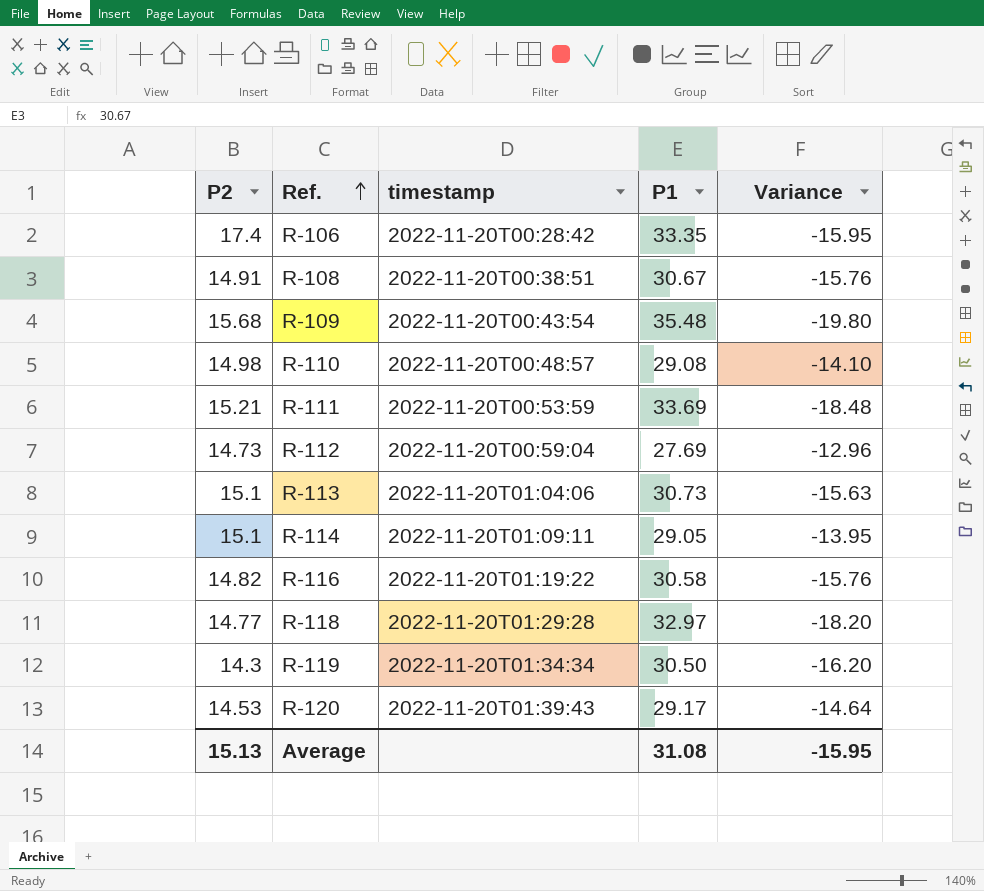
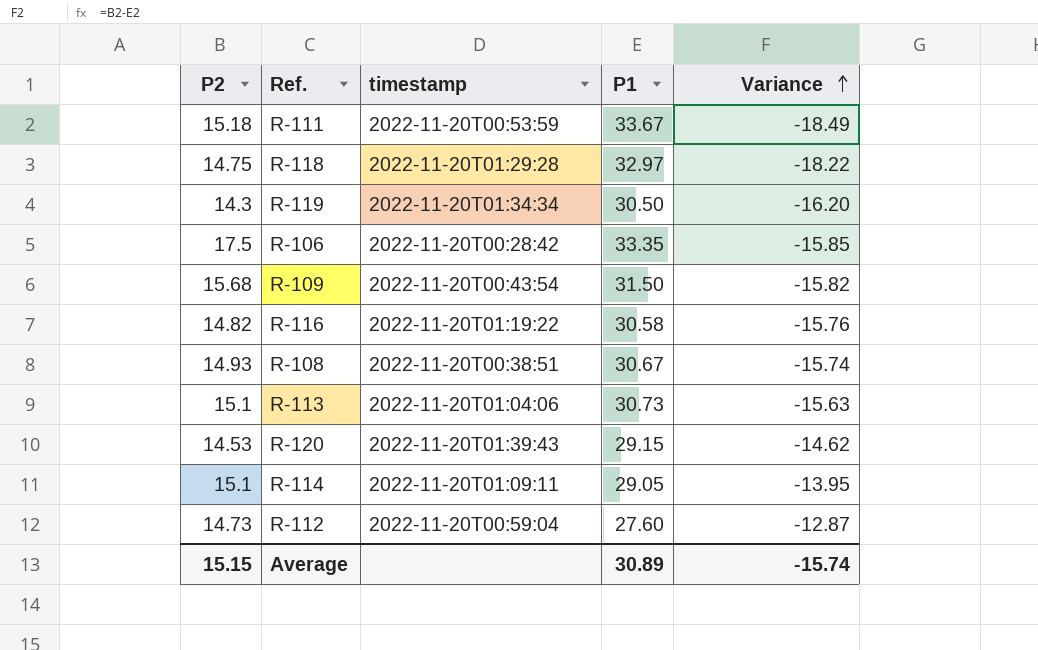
row order: Ref. ascending -> Variance ascending
row R-110: 14.98 | 2022-11-20T00:48:57 | 29.08 | -14.10 -> none
R-111 | P2: 15.21 -> 15.18
R-111 | P1: 33.69 -> 33.67
R-111 | Variance: -18.48 -> -18.49
R-118 | P2: 14.77 -> 14.75
R-118 | Variance: -18.20 -> -18.22
R-106 | P2: 17.4 -> 17.5
R-106 | Variance: -15.95 -> -15.85
R-109 | P1: 35.48 -> 31.50
R-109 | Variance: -19.80 -> -15.82
R-108 | P2: 14.91 -> 14.93
R-108 | Variance: -15.76 -> -15.74
R-120 | P1: 29.17 -> 29.15
R-120 | Variance: -14.64 -> -14.62
R-112 | P1: 27.69 -> 27.60
R-112 | Variance: -12.96 -> -12.87
Average | P2: 15.13 -> 15.15
Average | P1: 31.08 -> 30.89
Average | Variance: -15.95 -> -15.74

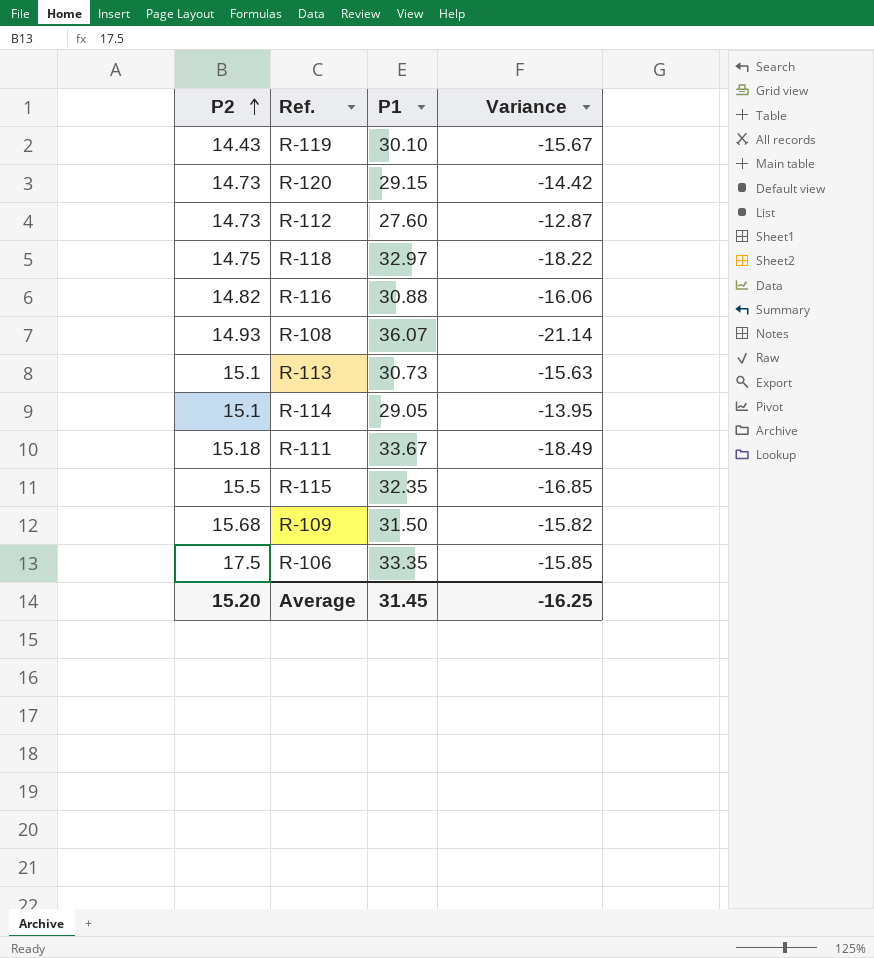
row order: Variance ascending -> P2 ascending
column timestamp | position: 3 -> none
R-119 | P2: 14.3 -> 14.43
R-119 | P1: 30.50 -> 30.10
R-119 | Variance: -16.20 -> -15.67
R-120 | P2: 14.53 -> 14.73
R-120 | Variance: -14.62 -> -14.42
R-116 | P1: 30.58 -> 30.88
R-116 | Variance: -15.76 -> -16.06
R-108 | P1: 30.67 -> 36.07
R-108 | Variance: -15.74 -> -21.14
row R-115: none -> 15.5 | 32.35 | -16.85
Average | P2: 15.15 -> 15.20
Average | P1: 30.89 -> 31.45
Average | Variance: -15.74 -> -16.25

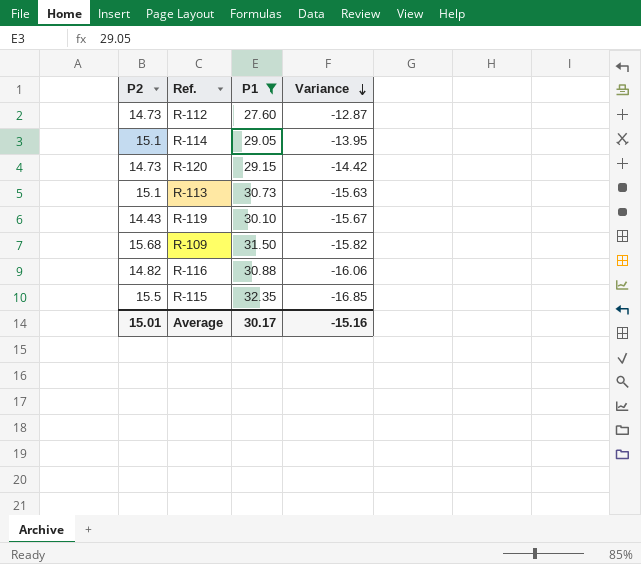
filter: none -> P1 <= 32.35
row order: P2 ascending -> Variance descending
Average | P2: 15.20 -> 15.01
Average | P1: 31.45 -> 30.17
Average | Variance: -16.25 -> -15.16

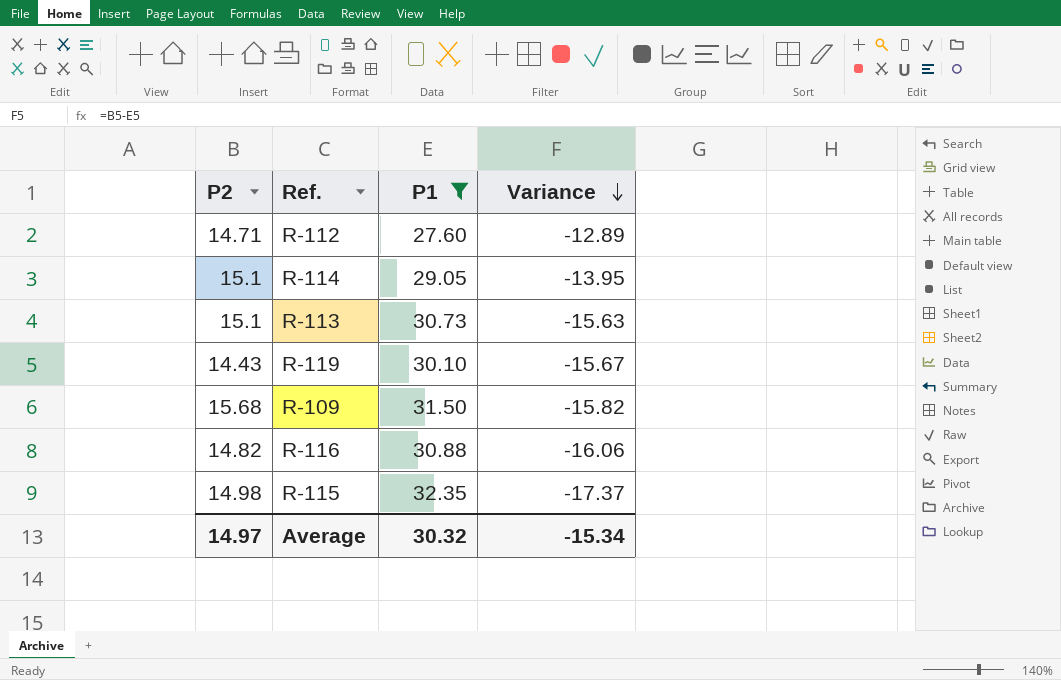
row R-120: 14.73 | 29.15 | -14.42 -> none
R-112 | P2: 14.73 -> 14.71
R-112 | Variance: -12.87 -> -12.89
R-115 | P2: 15.5 -> 14.98
R-115 | Variance: -16.85 -> -17.37
Average | P2: 15.01 -> 14.97
Average | P1: 30.17 -> 30.32
Average | Variance: -15.16 -> -15.34

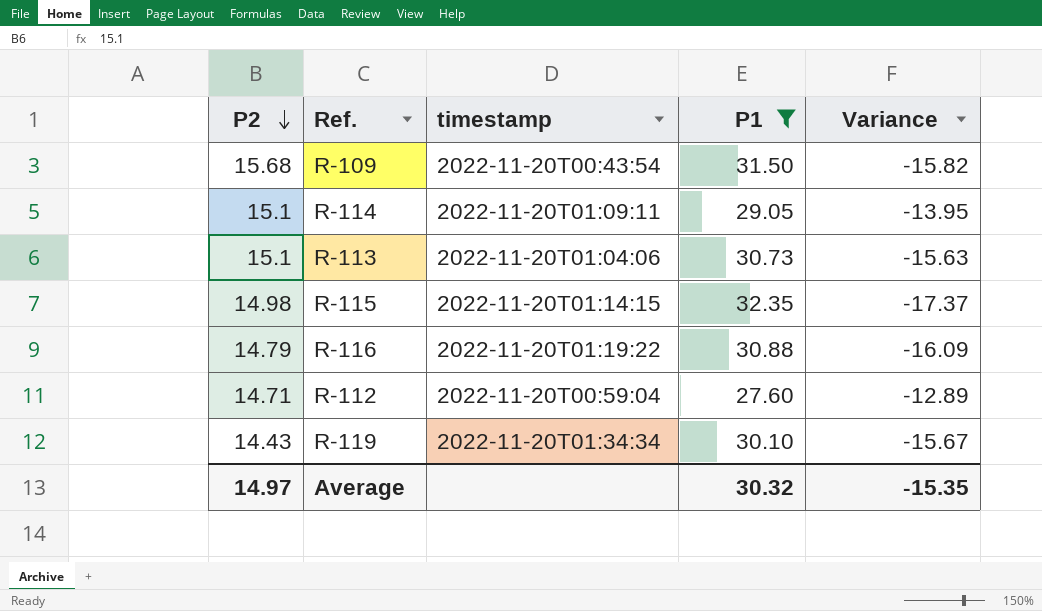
row order: Variance descending -> P2 descending
column timestamp | position: none -> 3
R-116 | P2: 14.82 -> 14.79
R-116 | Variance: -16.06 -> -16.09
Average | Variance: -15.34 -> -15.35

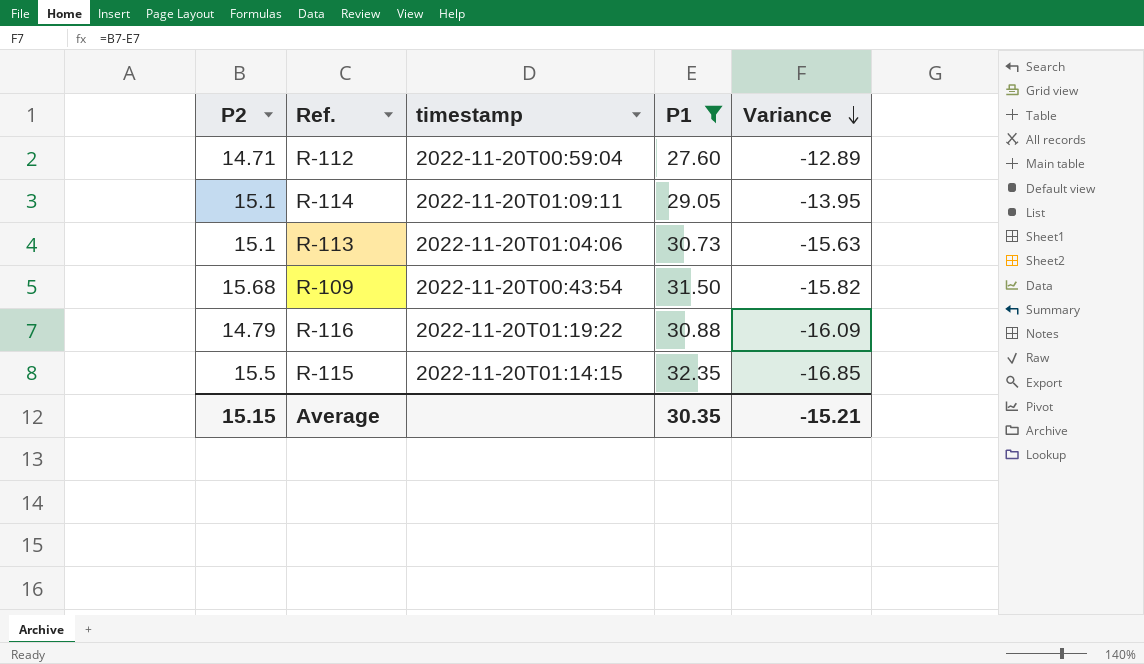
row order: P2 descending -> Variance descending
row R-119: 14.43 | 2022-11-20T01:34:34 | 30.10 | -15.67 -> none
R-115 | P2: 14.98 -> 15.5
R-115 | Variance: -17.37 -> -16.85
Average | P2: 14.97 -> 15.15
Average | P1: 30.32 -> 30.35
Average | Variance: -15.35 -> -15.21

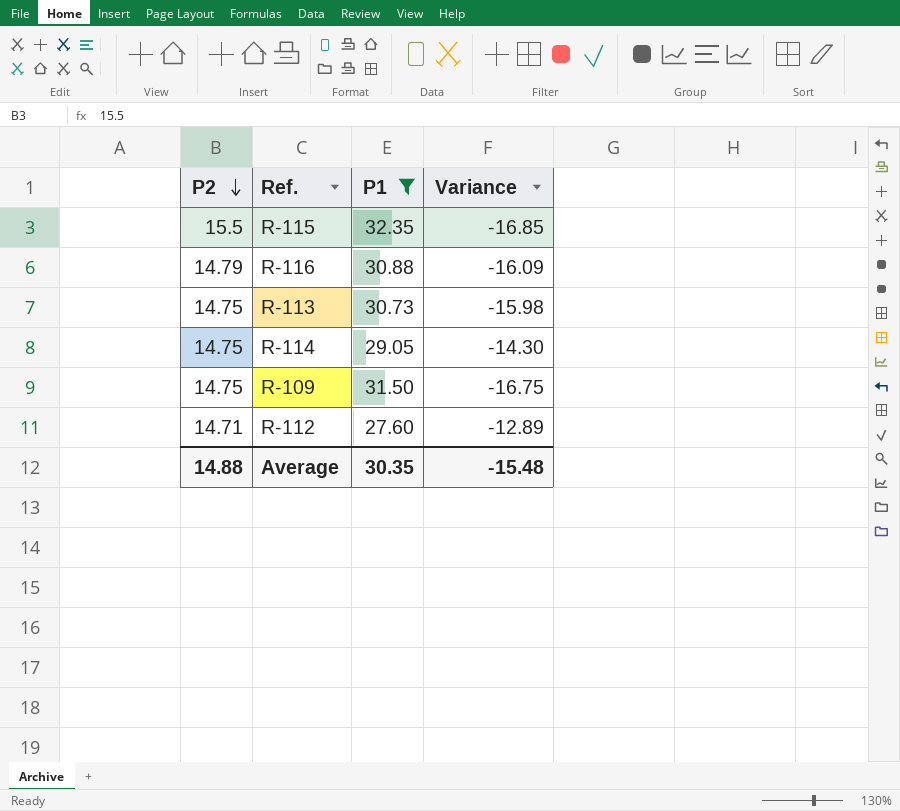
row order: Variance descending -> P2 descending
column timestamp | position: 3 -> none
R-113 | P2: 15.1 -> 14.75
R-113 | Variance: -15.63 -> -15.98
R-114 | P2: 15.1 -> 14.75
R-114 | Variance: -13.95 -> -14.30
R-109 | P2: 15.68 -> 14.75
R-109 | Variance: -15.82 -> -16.75
Average | P2: 15.15 -> 14.88
Average | Variance: -15.21 -> -15.48

